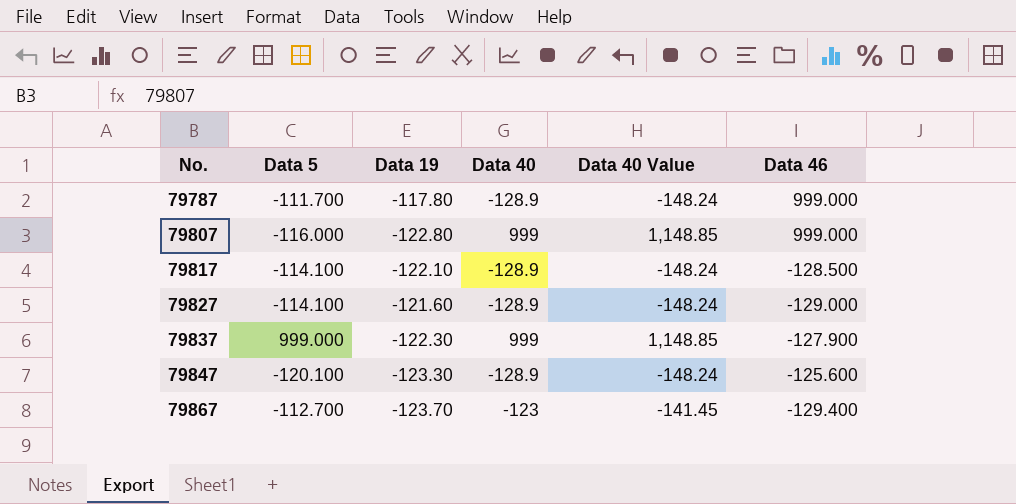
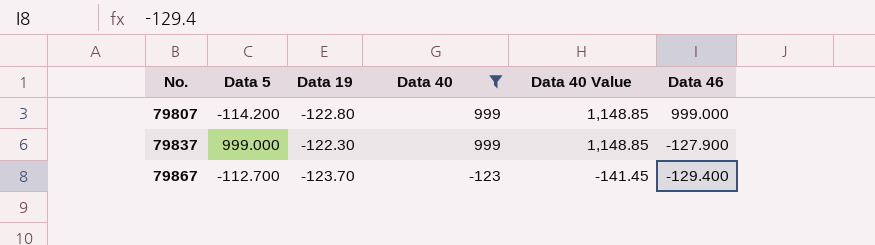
filter: none -> Data 40 != -128.9
79807 | Data 5: -116.000 -> -114.200

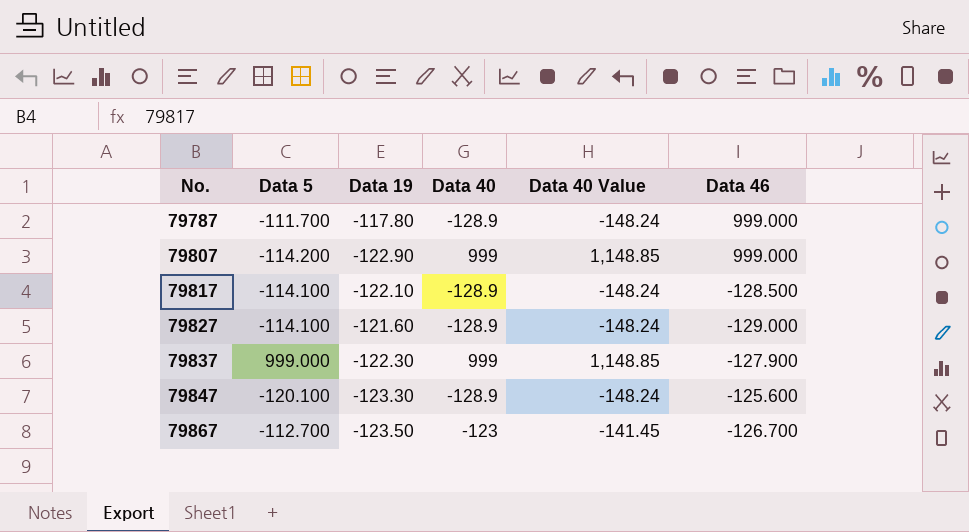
filter: Data 40 != -128.9 -> none
79807 | Data 19: -122.80 -> -122.90
79867 | Data 19: -123.70 -> -123.50
79867 | Data 46: -129.400 -> -126.700

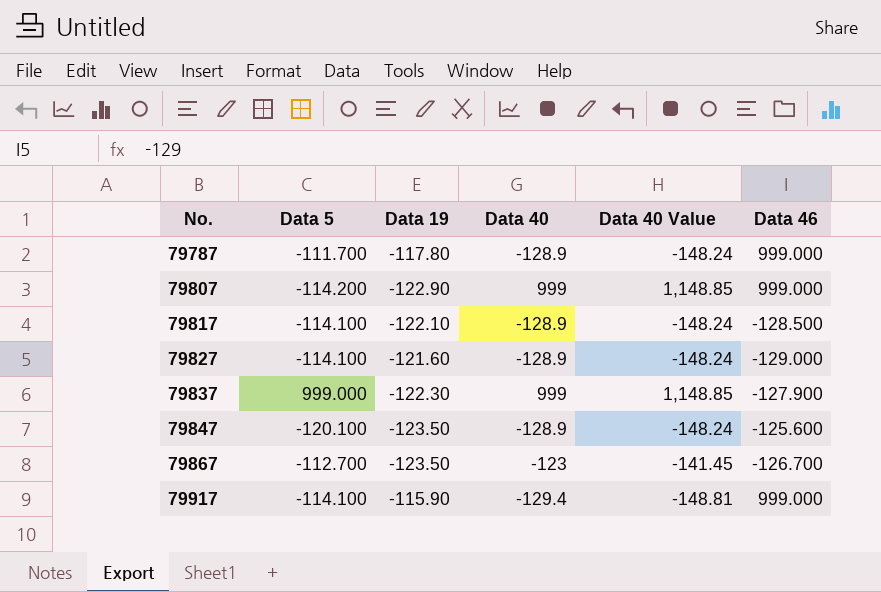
79847 | Data 19: -123.30 -> -123.50
row 79917: none -> -114.100 | -115.90 | -129.4 | -148.81 | 999.000

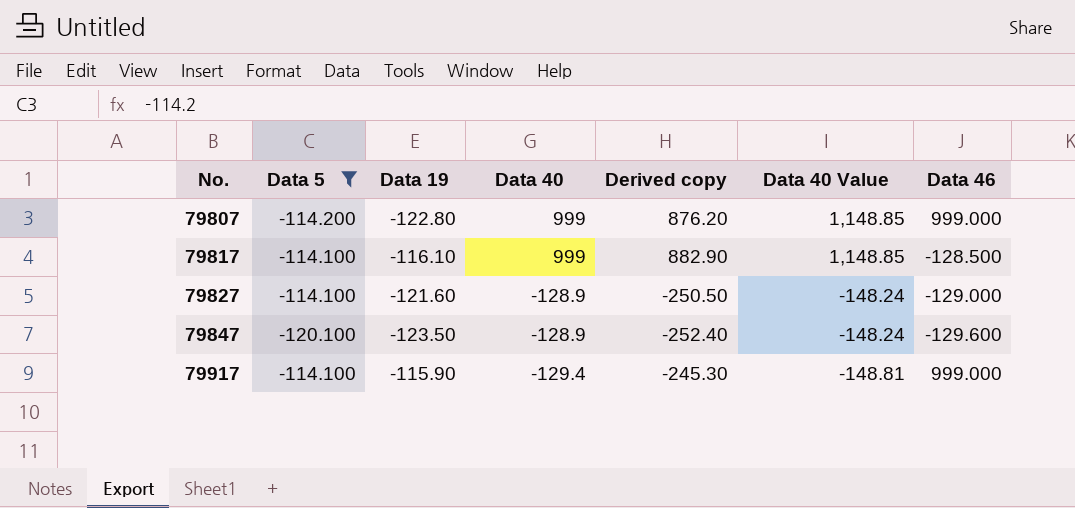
filter: none -> Data 5 <= -114.100
column Derived copy | formula: none -> [Data 19] + [Data 40]
79807 | Data 19: -122.90 -> -122.80
79817 | Data 19: -122.10 -> -116.10
79817 | Data 40: -128.9 -> 999
79817 | Data 40 Value: -148.24 -> 1,148.85
79847 | Data 46: -125.600 -> -129.600

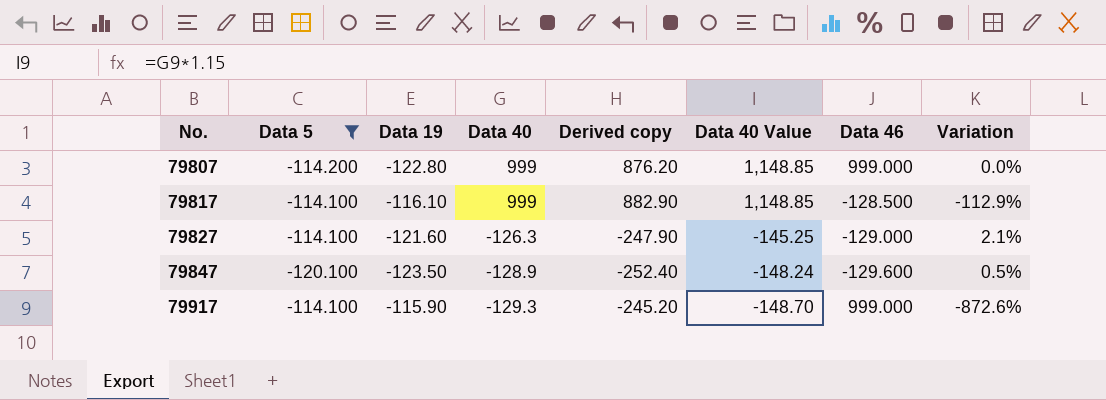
column Variation | formula: none -> ([Data 46] - [Data 40]) / [Data 40]
79827 | Data 40: -128.9 -> -126.3
79827 | Derived copy: -250.50 -> -247.90
79827 | Data 40 Value: -148.24 -> -145.25
79917 | Data 40: -129.4 -> -129.3
79917 | Derived copy: -245.30 -> -245.20
79917 | Data 40 Value: -148.81 -> -148.70

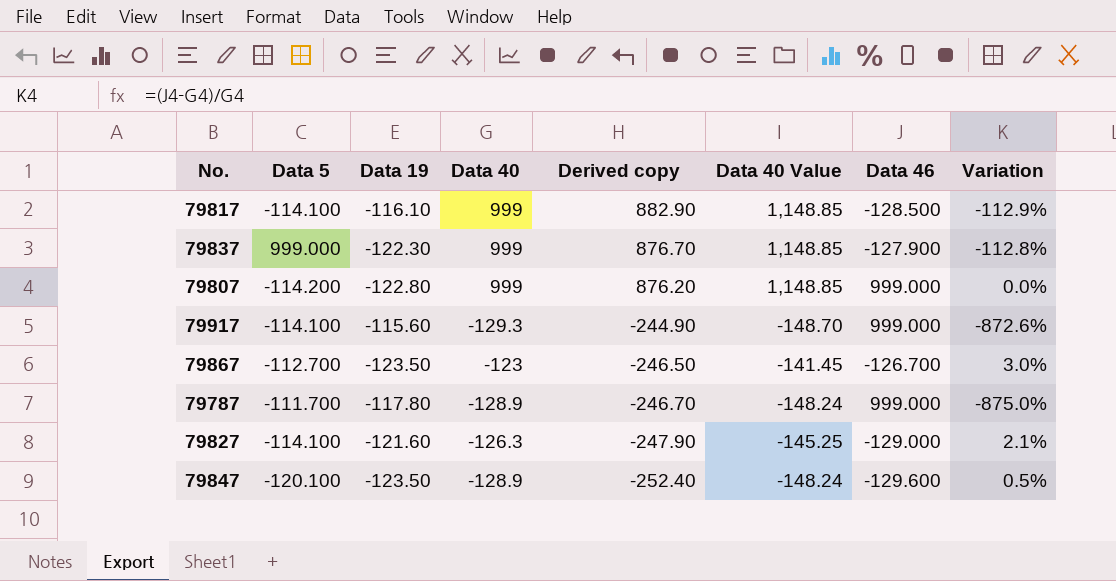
filter: Data 5 <= -114.100 -> none
row order: No. ascending -> Derived copy descending
79917 | Data 19: -115.90 -> -115.60
79917 | Derived copy: -245.20 -> -244.90

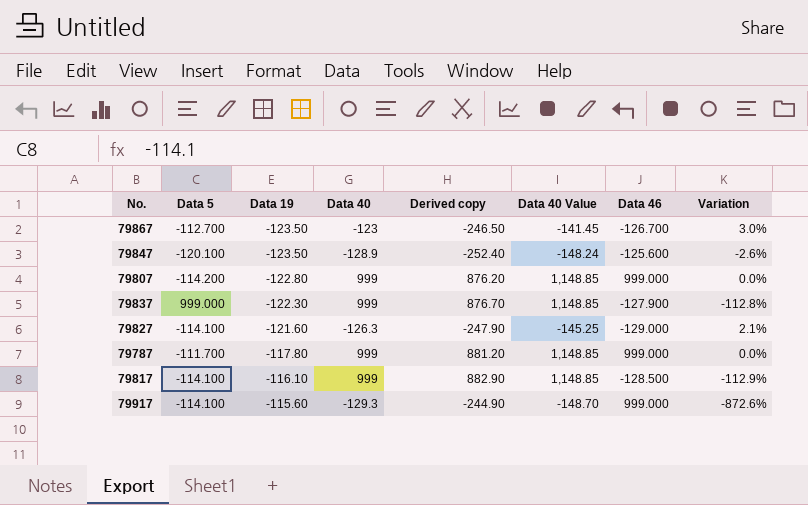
row order: Derived copy descending -> Data 19 ascending
79847 | Data 46: -129.600 -> -125.600
79847 | Variation: 0.5% -> -2.6%
79787 | Data 40: -128.9 -> 999
79787 | Derived copy: -246.70 -> 881.20
79787 | Data 40 Value: -148.24 -> 1,148.85
79787 | Variation: -875.0% -> 0.0%

